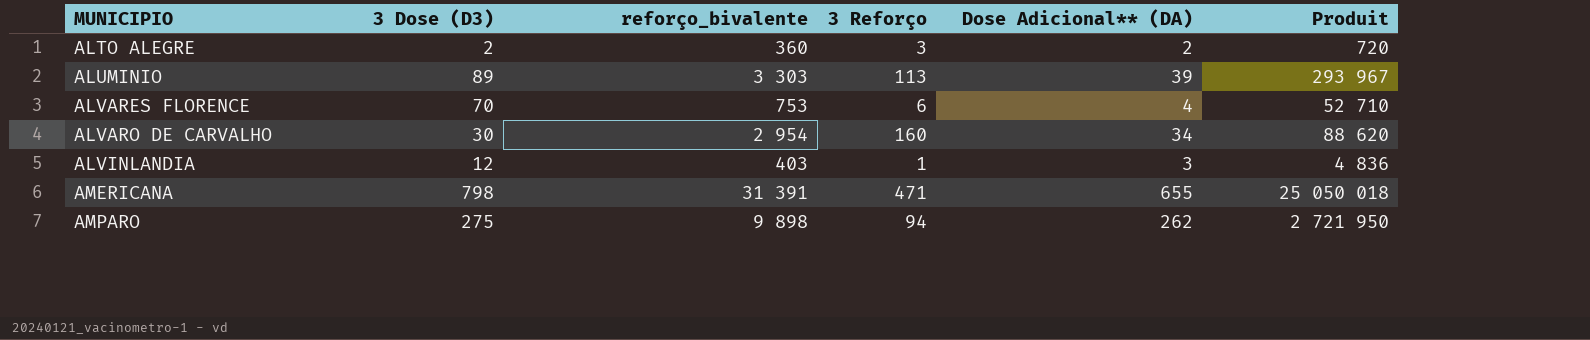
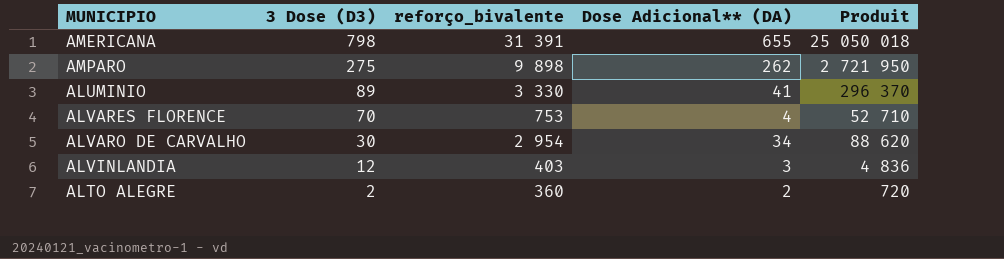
row order: MUNICIPIO ascending -> 3 Dose (D3) descending
column 3 Reforço | position: 4 -> none
ALUMINIO | reforço_bivalente: 3 303 -> 3 330
ALUMINIO | Dose Adicional** (DA): 39 -> 41
ALUMINIO | Produit: 293 967 -> 296 370

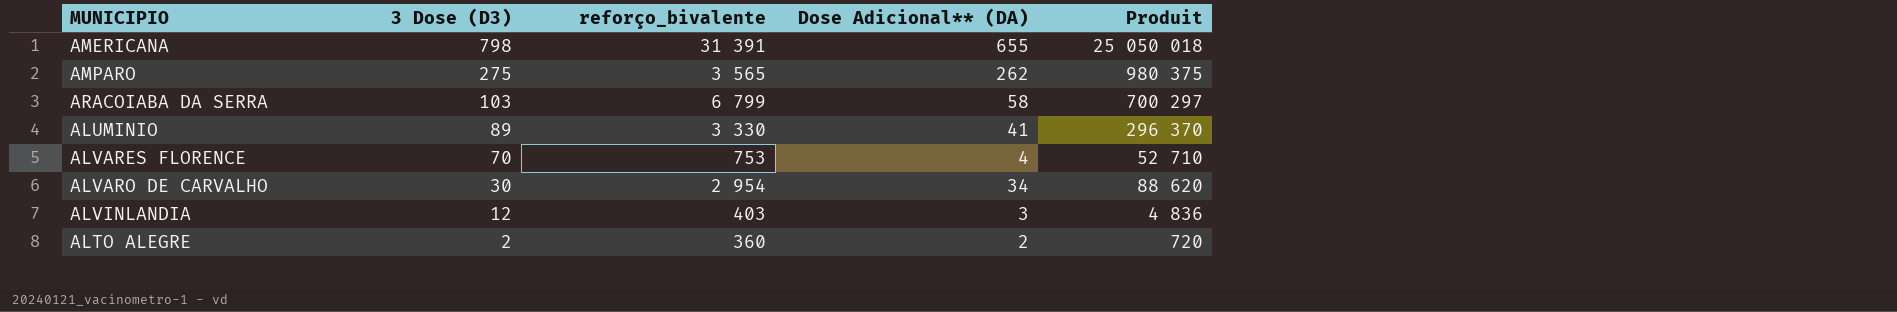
AMPARO | reforço_bivalente: 9 898 -> 3 565
AMPARO | Produit: 2 721 950 -> 980 375
row ARACOIABA DA SERRA: none -> 103 | 6 799 | 58 | 700 297

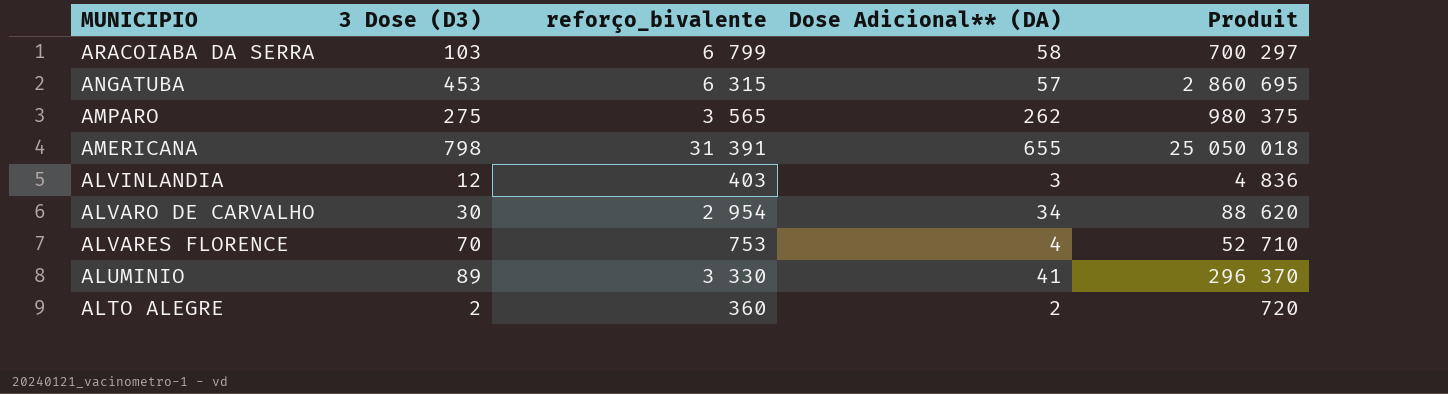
row order: 3 Dose (D3) descending -> MUNICIPIO descending
row ANGATUBA: none -> 453 | 6 315 | 57 | 2 860 695

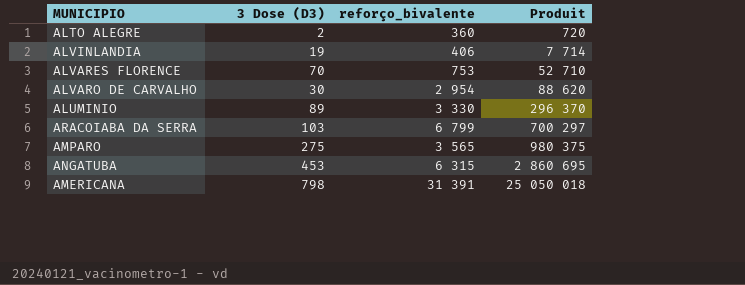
row order: MUNICIPIO descending -> Produit ascending
column Dose Adicional** (DA) | position: 4 -> none
ALVINLANDIA | 3 Dose (D3): 12 -> 19
ALVINLANDIA | reforço_bivalente: 403 -> 406
ALVINLANDIA | Produit: 4 836 -> 7 714

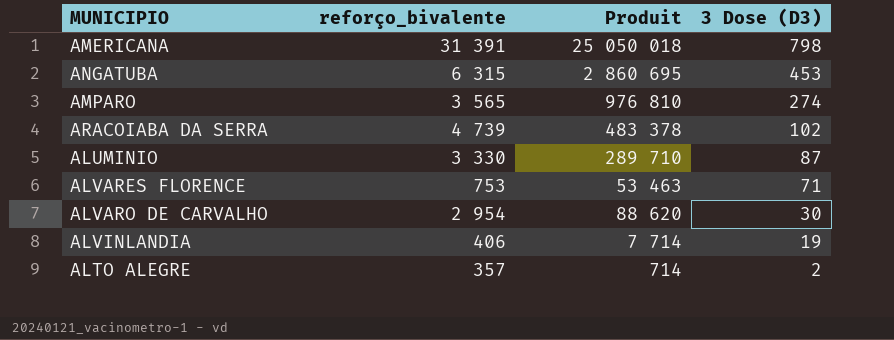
row order: Produit ascending -> 3 Dose (D3) descending
column 3 Dose (D3) | position: 2 -> 4
AMPARO | Produit: 980 375 -> 976 810
AMPARO | 3 Dose (D3): 275 -> 274
ARACOIABA DA SERRA | reforço_bivalente: 6 799 -> 4 739
ARACOIABA DA SERRA | Produit: 700 297 -> 483 378
ARACOIABA DA SERRA | 3 Dose (D3): 103 -> 102
ALUMINIO | Produit: 296 370 -> 289 710
ALUMINIO | 3 Dose (D3): 89 -> 87
ALVARES FLORENCE | Produit: 52 710 -> 53 463
ALVARES FLORENCE | 3 Dose (D3): 70 -> 71
ALTO ALEGRE | reforço_bivalente: 360 -> 357
ALTO ALEGRE | Produit: 720 -> 714

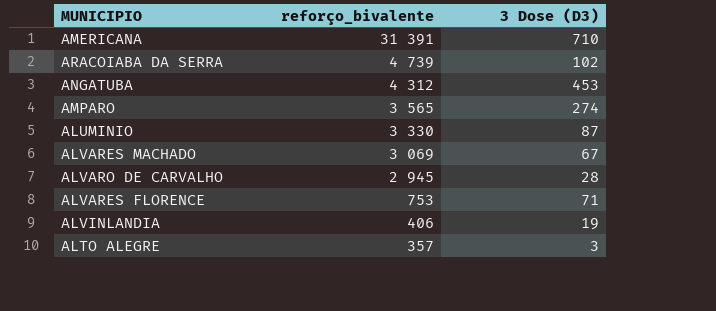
row order: 3 Dose (D3) descending -> reforço_bivalente descending
column Produit | formula: [reforço_bivalente] * [3 Dose (D3)] -> none
AMERICANA | 3 Dose (D3): 798 -> 710
ANGATUBA | reforço_bivalente: 6 315 -> 4 312
row ALVARES MACHADO: none -> 3 069 | 67
ALVARO DE CARVALHO | reforço_bivalente: 2 954 -> 2 945
ALVARO DE CARVALHO | 3 Dose (D3): 30 -> 28
ALTO ALEGRE | 3 Dose (D3): 2 -> 3

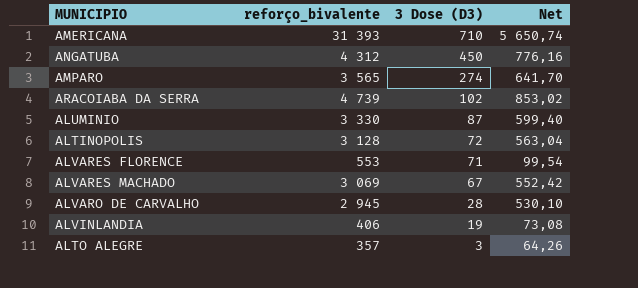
row order: reforço_bivalente descending -> 3 Dose (D3) descending
column Net | formula: none -> [reforço_bivalente] * 0,18
AMERICANA | reforço_bivalente: 31 391 -> 31 393
ANGATUBA | 3 Dose (D3): 453 -> 450
row ALTINOPOLIS: none -> 3 128 | 72 | 563,04
ALVARES FLORENCE | reforço_bivalente: 753 -> 553

